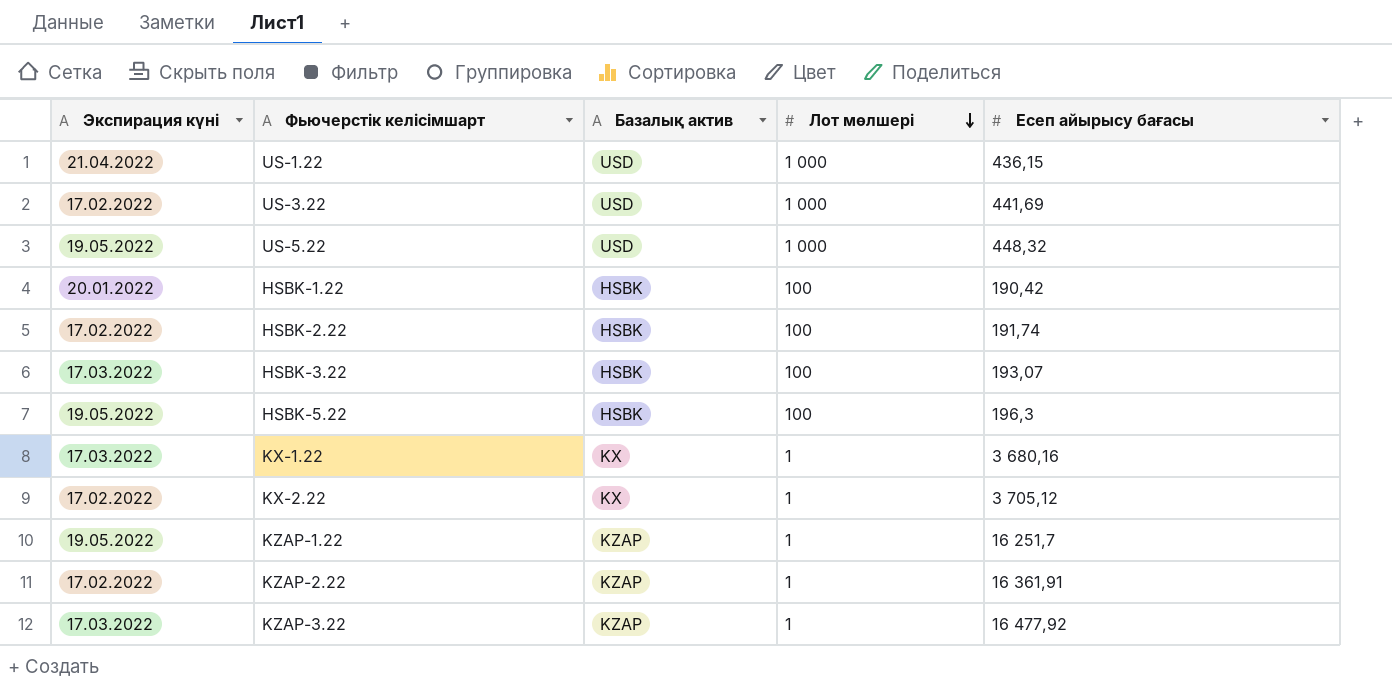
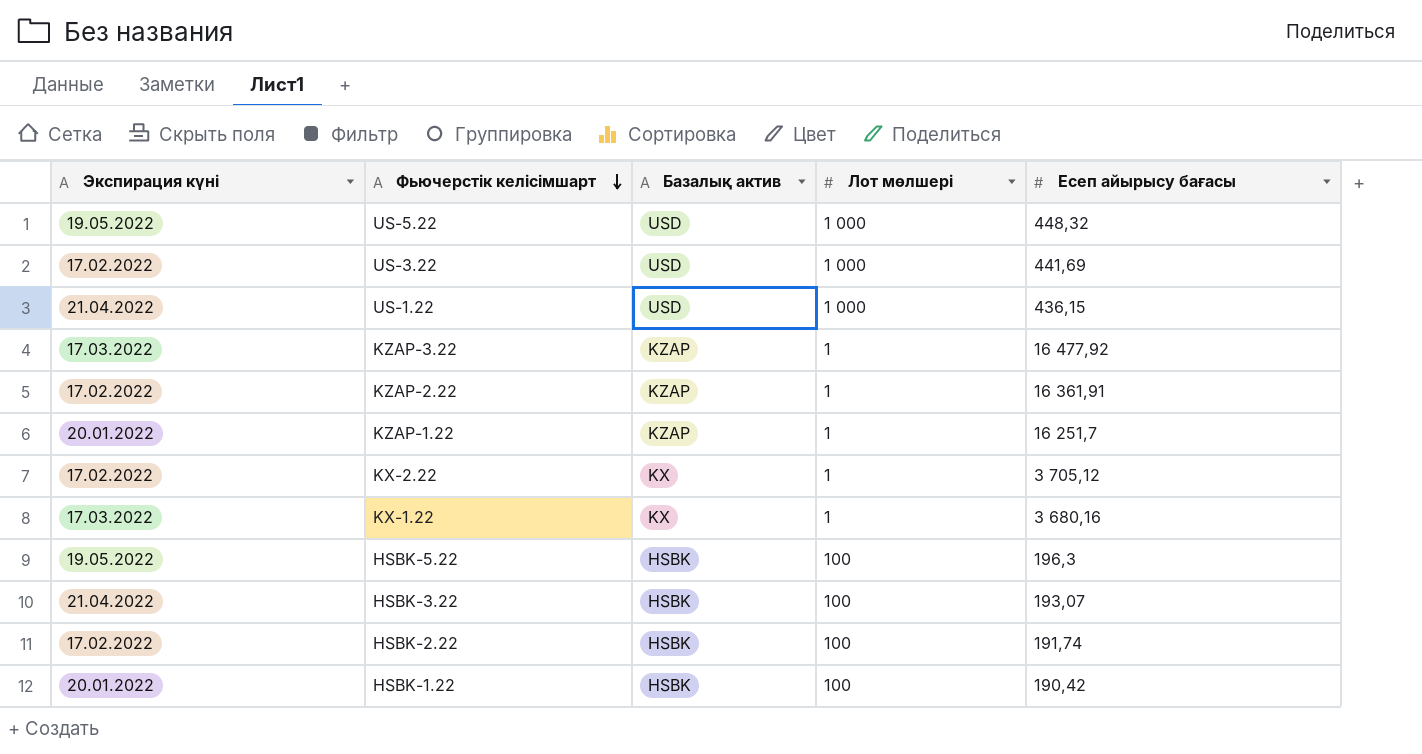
row order: Лот мөлшері descending -> Фьючерстік келісімшарт descending
KZAP-1.22 | Экспирация күні: 19.05.2022 -> 20.01.2022
HSBK-3.22 | Экспирация күні: 17.03.2022 -> 21.04.2022

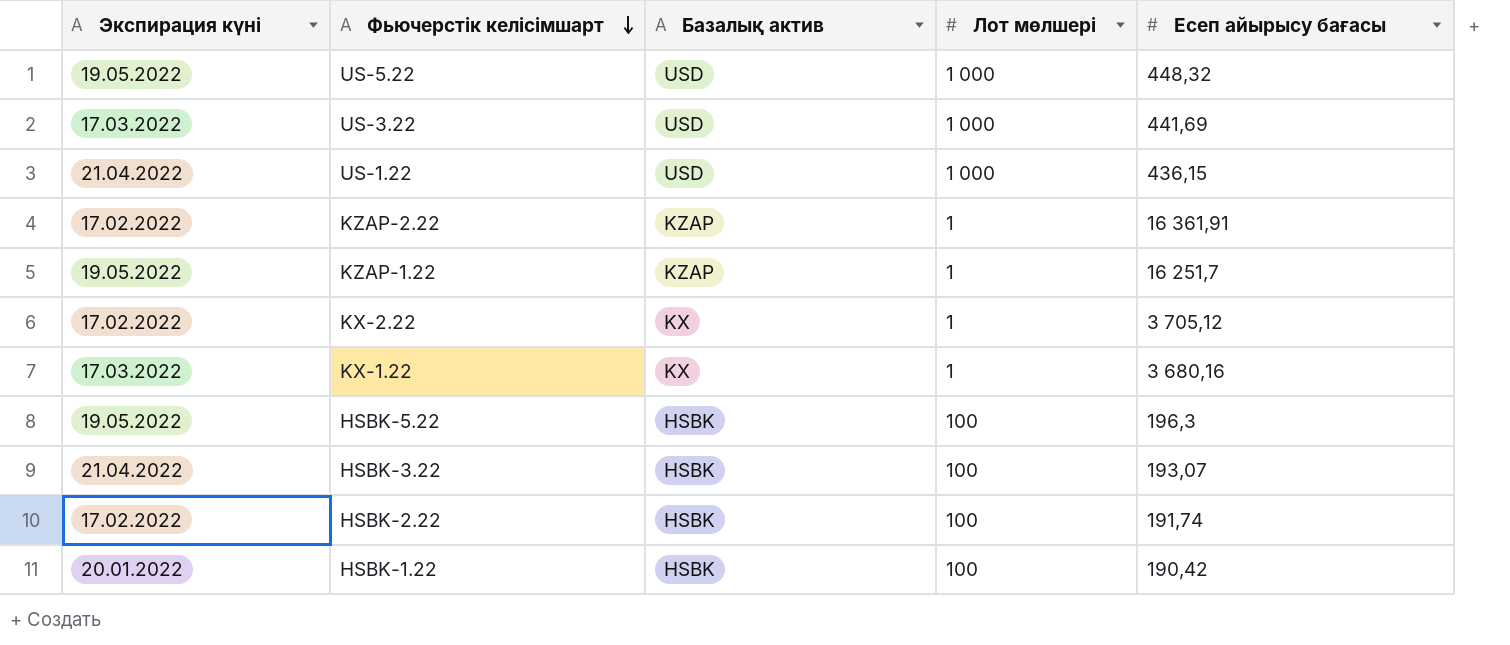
row KZAP-3.22: 17.03.2022 | KZAP | 1 | 16 477,92 -> none
US-3.22 | Экспирация күні: 17.02.2022 -> 17.03.2022
KZAP-1.22 | Экспирация күні: 20.01.2022 -> 19.05.2022

